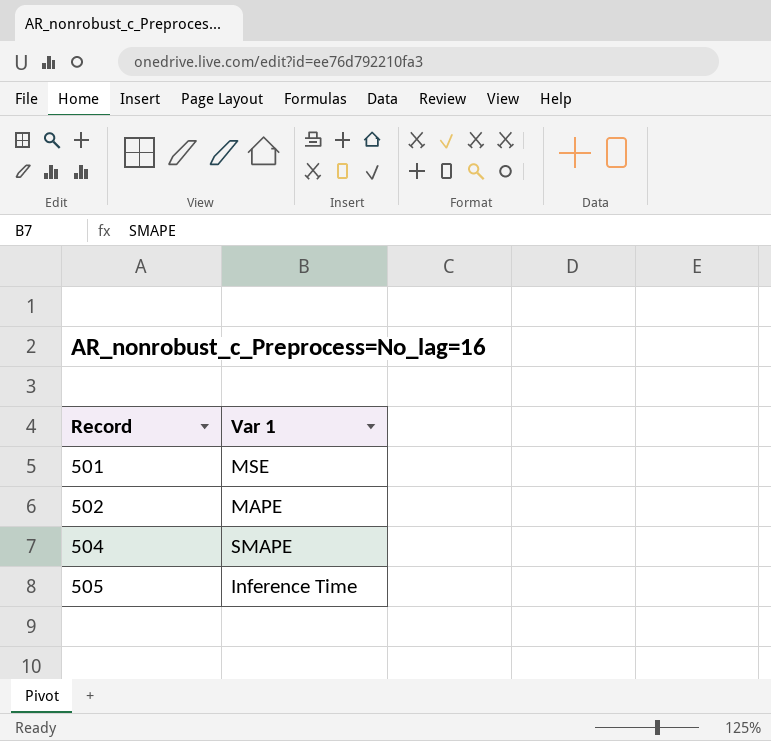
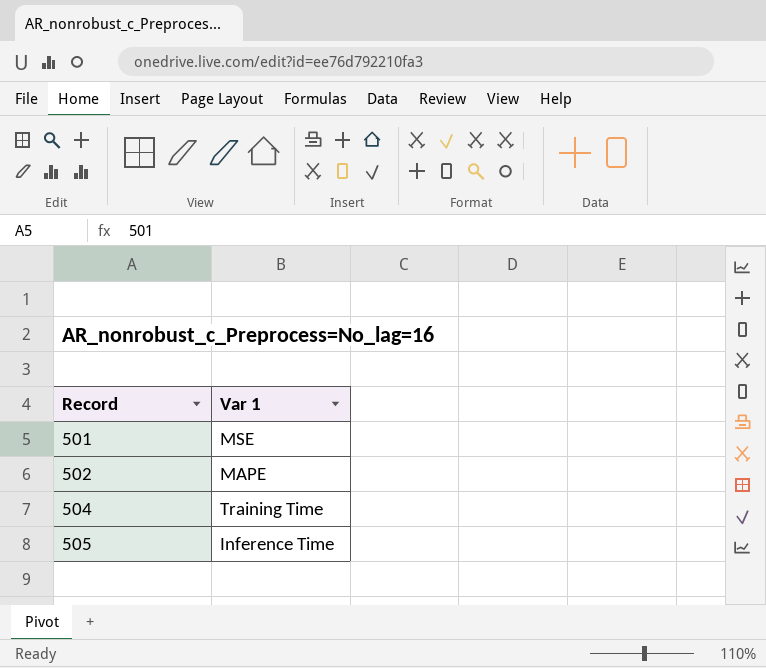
504 | Var 1: SMAPE -> Training Time

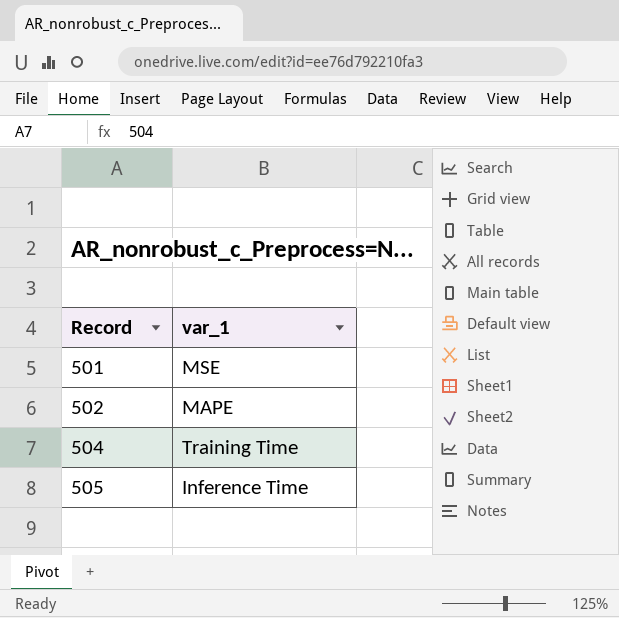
column name: Var 1 -> var_1

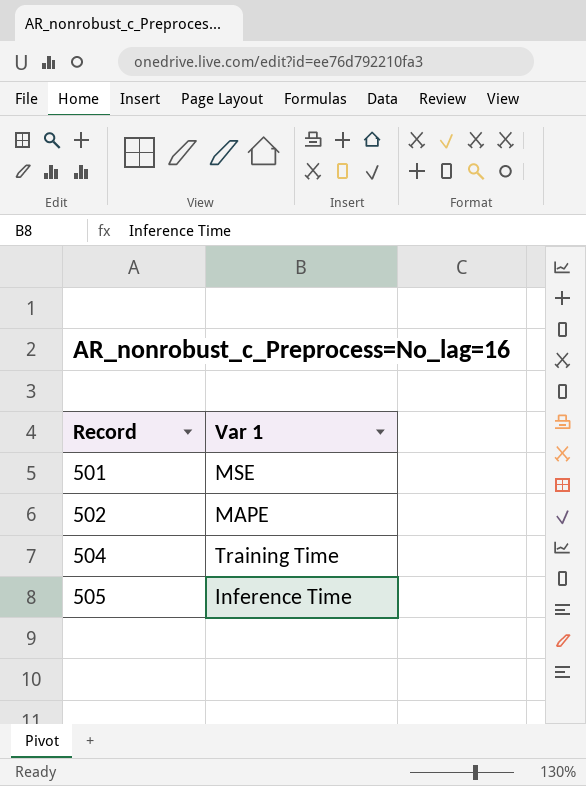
column name: var_1 -> Var 1

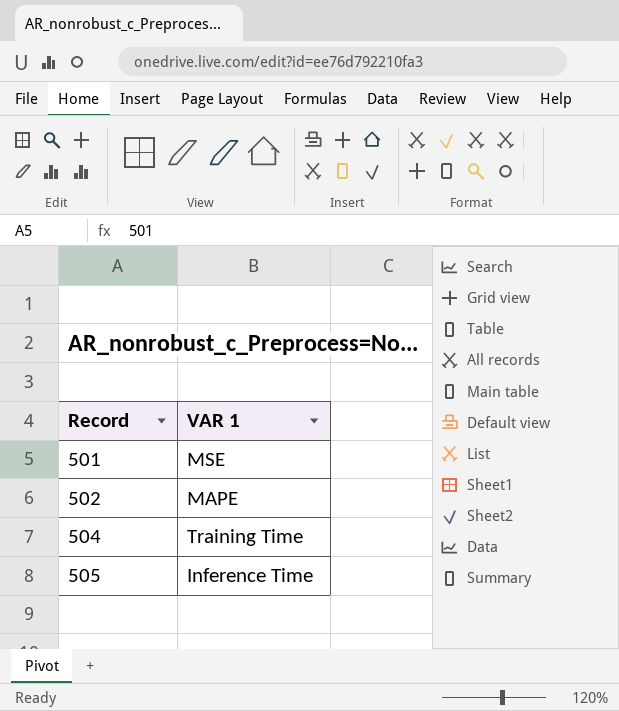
column name: Var 1 -> VAR 1

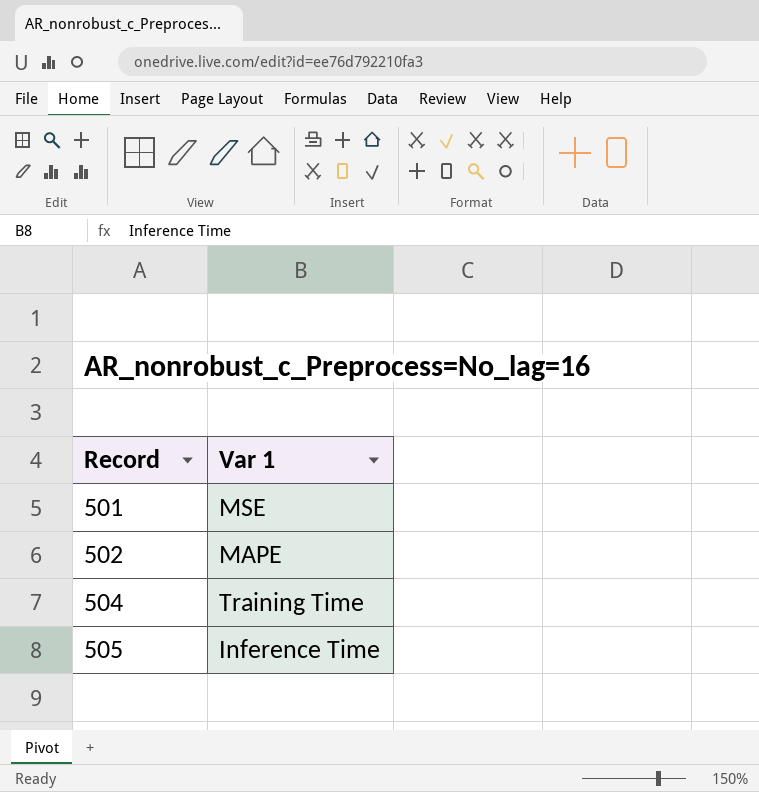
column name: VAR 1 -> Var 1

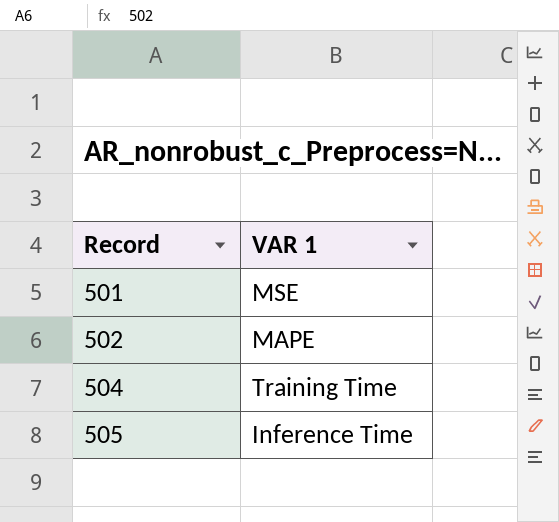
column name: Var 1 -> VAR 1

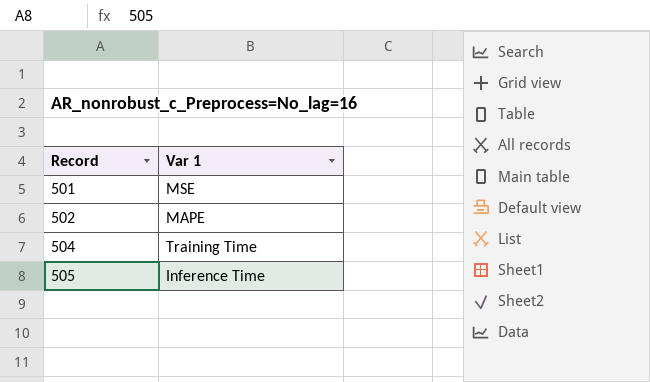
column name: VAR 1 -> Var 1

